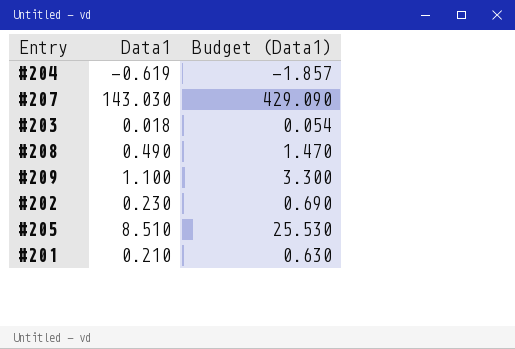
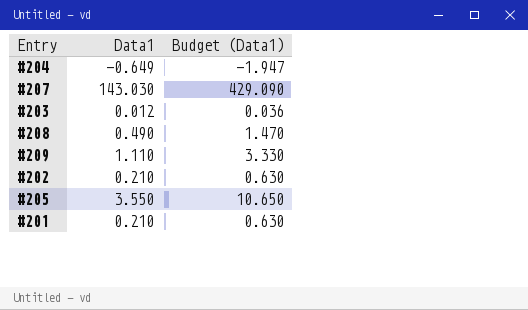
#204 | Data1: -0.619 -> -0.649
#204 | Budget (Data1): -1.857 -> -1.947
#203 | Data1: 0.018 -> 0.012
#203 | Budget (Data1): 0.054 -> 0.036
#209 | Data1: 1.100 -> 1.110
#209 | Budget (Data1): 3.300 -> 3.330
#202 | Data1: 0.230 -> 0.210
#202 | Budget (Data1): 0.690 -> 0.630
#205 | Data1: 8.510 -> 3.550
#205 | Budget (Data1): 25.530 -> 10.650

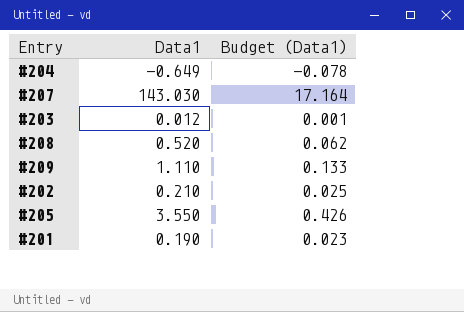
column Budget (Data1) | formula: [Data1] * 3 -> [Data1] * 0.12
#208 | Data1: 0.490 -> 0.520
#201 | Data1: 0.210 -> 0.190

